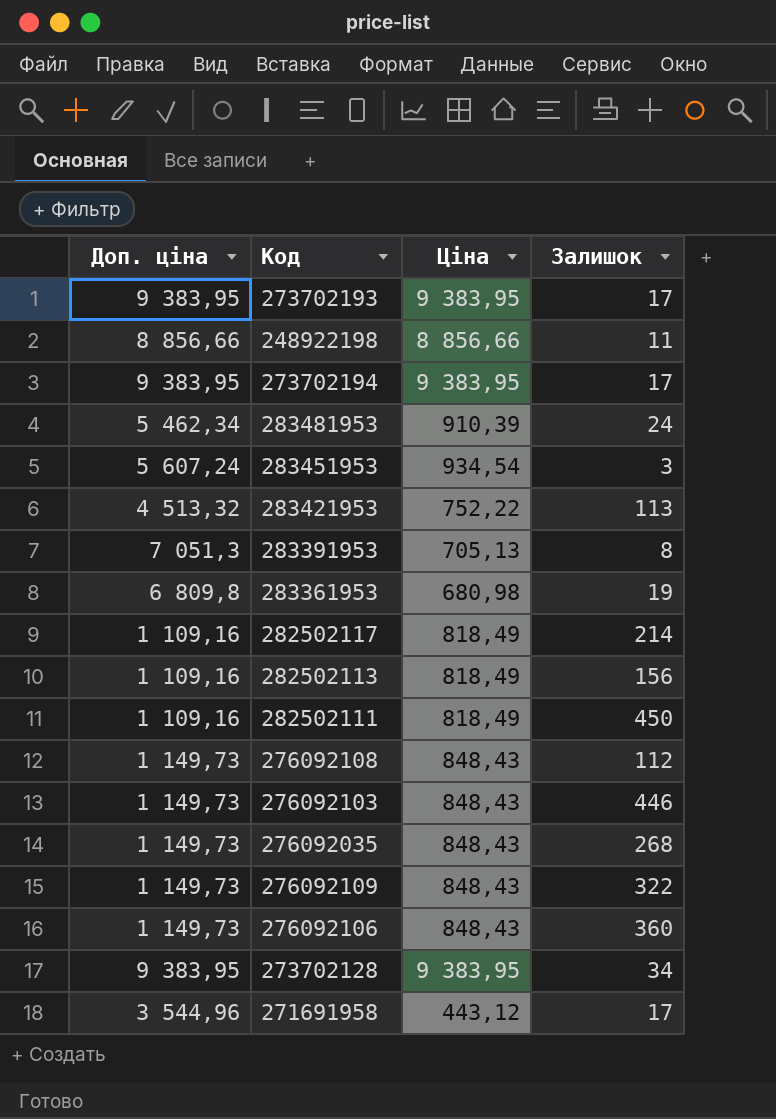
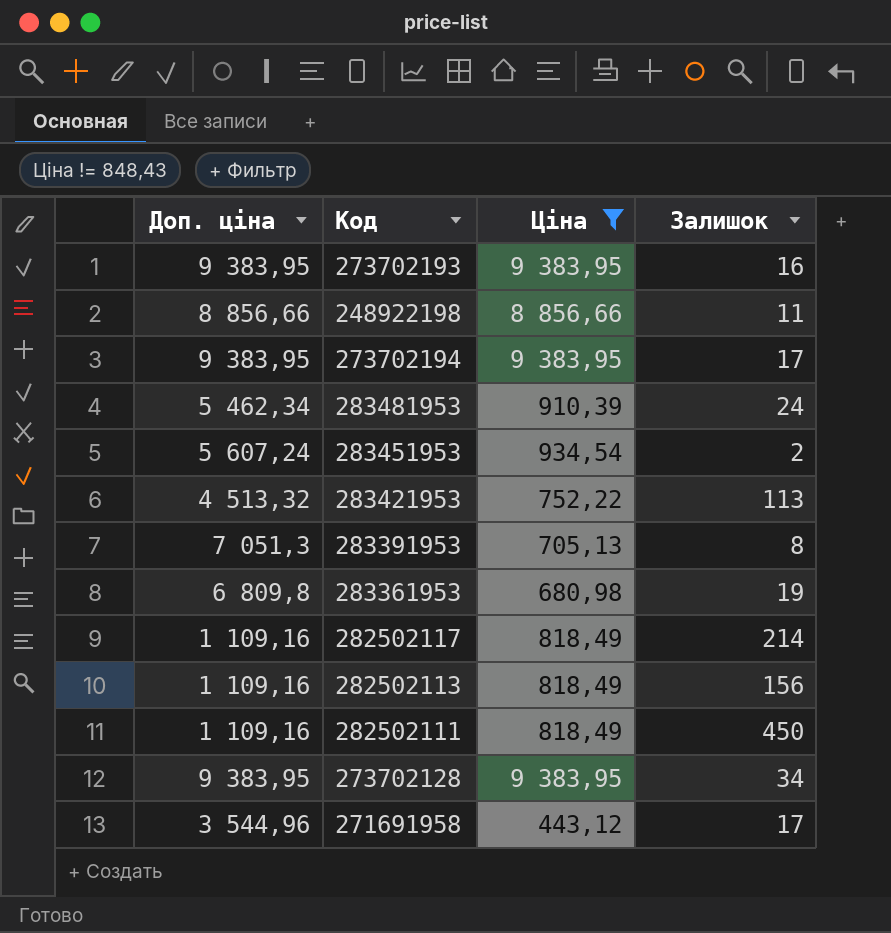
filter: none -> Ціна != 848,43
273702193 | Залишок: 17 -> 16
283451953 | Залишок: 3 -> 2

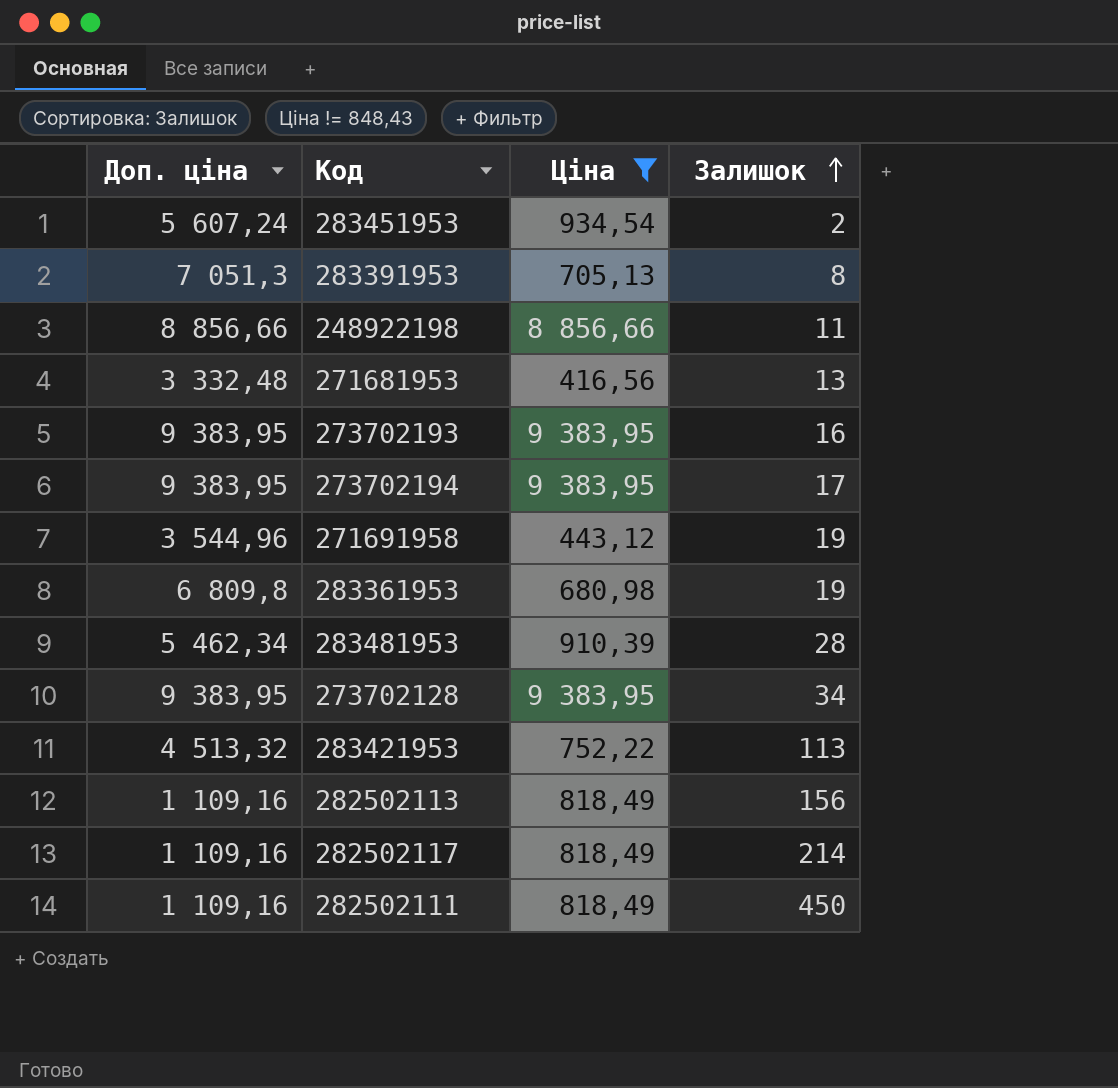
row order: none -> Залишок ascending
row 271681953: none -> 3 332,48 | 416,56 | 13
271691958 | Залишок: 17 -> 19
283481953 | Залишок: 24 -> 28

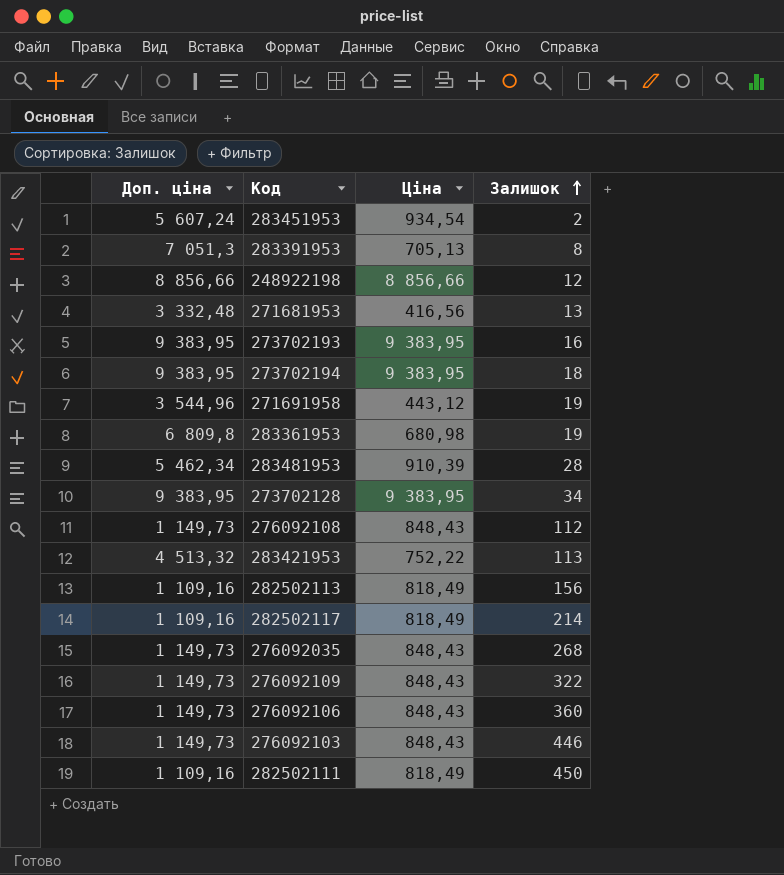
filter: Ціна != 848,43 -> none
248922198 | Залишок: 11 -> 12
273702194 | Залишок: 17 -> 18

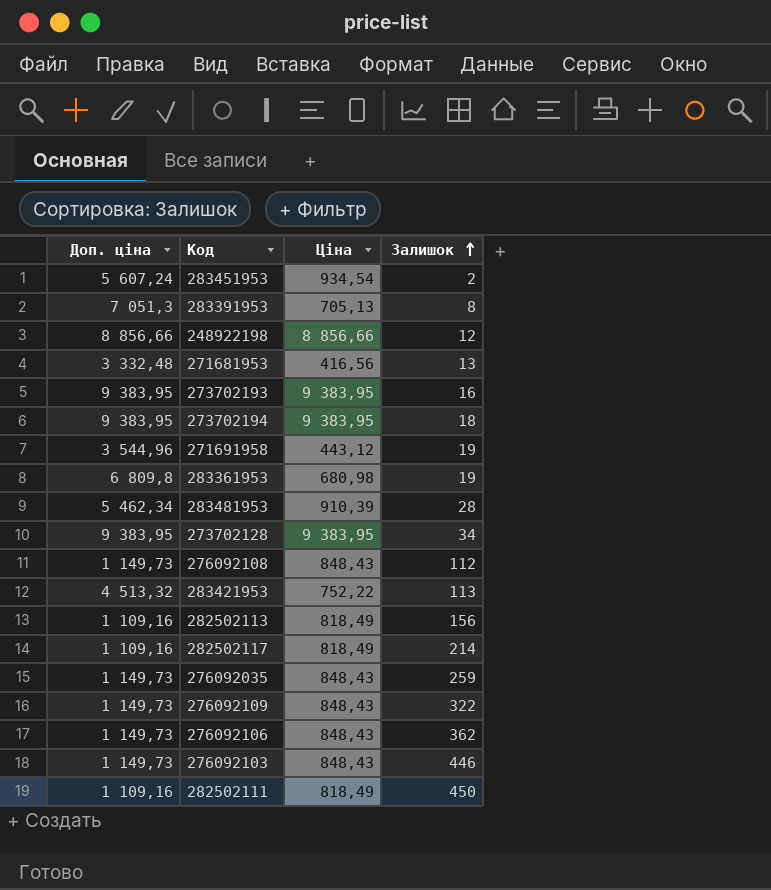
276092035 | Залишок: 268 -> 259
276092106 | Залишок: 360 -> 362

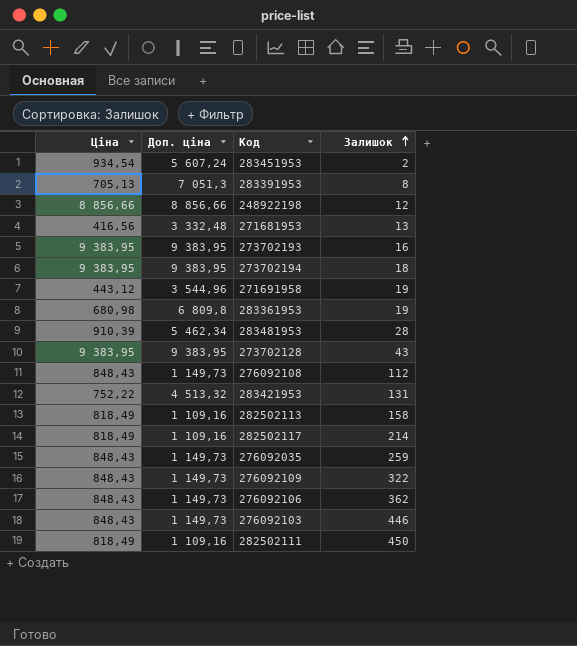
column Ціна | position: 3 -> 1
273702128 | Залишок: 34 -> 43
283421953 | Залишок: 113 -> 131
282502113 | Залишок: 156 -> 158

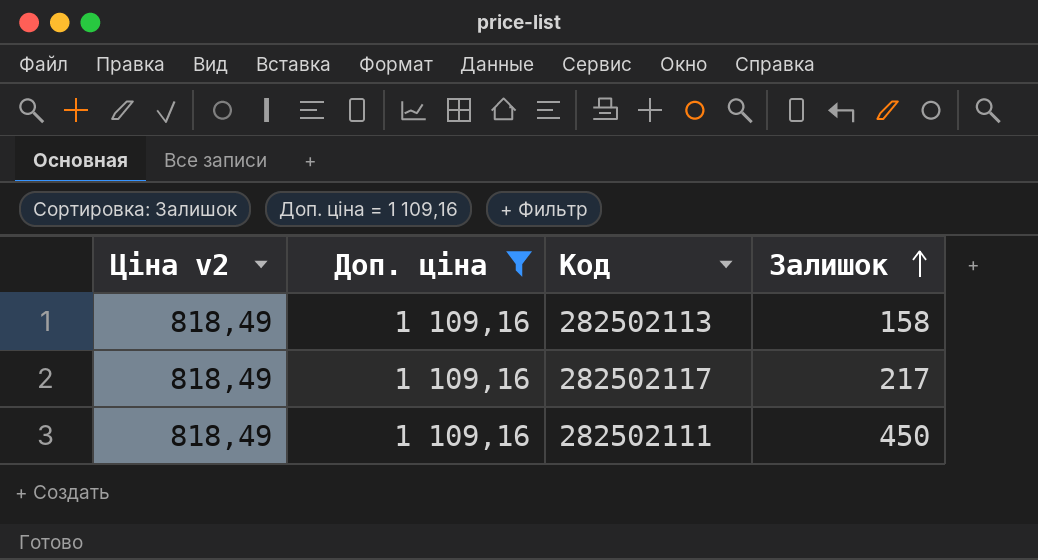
filter: none -> Доп. ціна = 1 109,16
column name: Ціна -> Ціна v2
282502117 | Залишок: 214 -> 217

